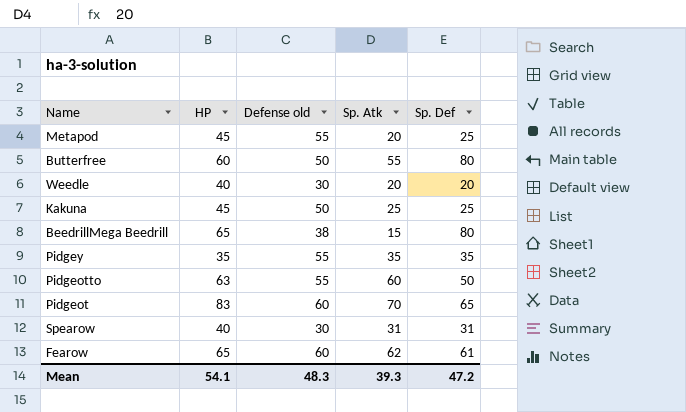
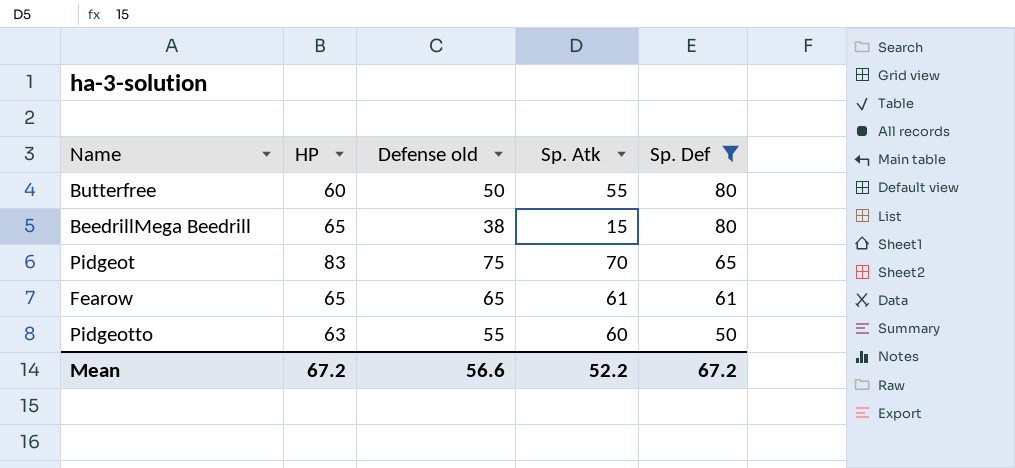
filter: none -> Sp. Def >= 50
row order: none -> Sp. Def descending
Pidgeot | Defense old: 60 -> 75
Fearow | Defense old: 60 -> 65
Fearow | Sp. Atk: 62 -> 61
Mean | HP: 54.1 -> 67.2
Mean | Defense old: 48.3 -> 56.6
Mean | Sp. Atk: 39.3 -> 52.2
Mean | Sp. Def: 47.2 -> 67.2

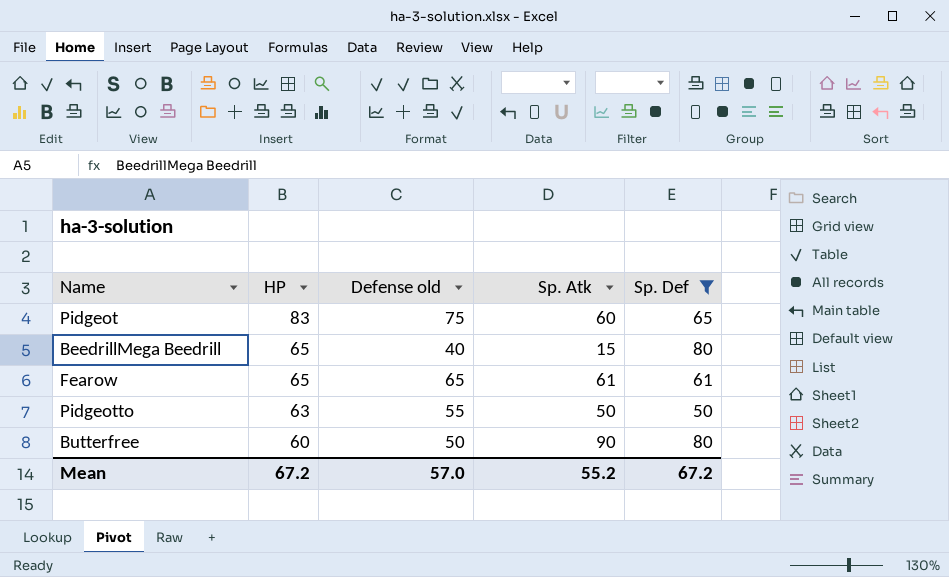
row order: Sp. Def descending -> HP descending
Pidgeot | Sp. Atk: 70 -> 60
BeedrillMega Beedrill | Defense old: 38 -> 40
Pidgeotto | Sp. Atk: 60 -> 50
Butterfree | Sp. Atk: 55 -> 90
Mean | Defense old: 56.6 -> 57.0
Mean | Sp. Atk: 52.2 -> 55.2

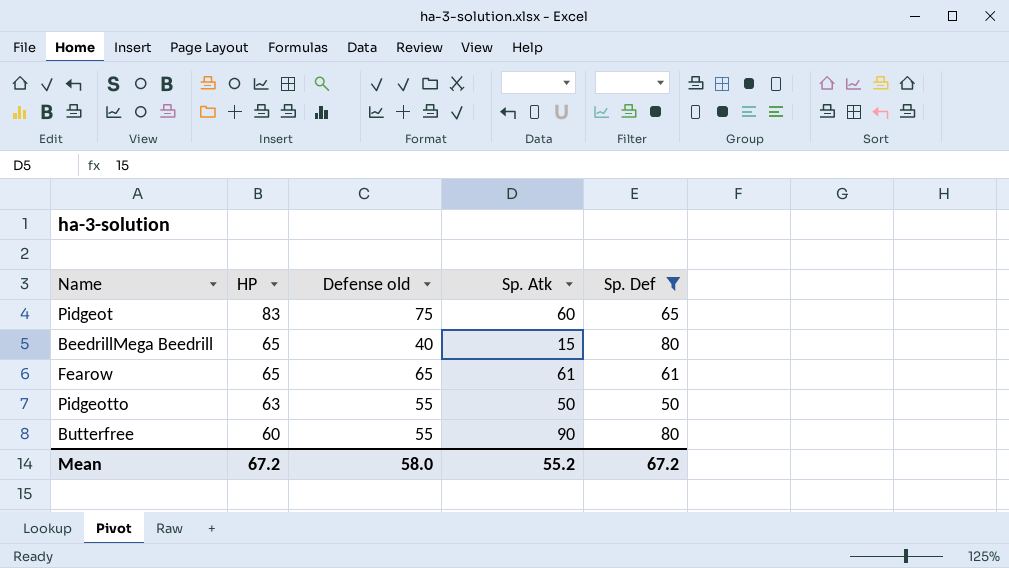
Butterfree | Defense old: 50 -> 55
Mean | Defense old: 57.0 -> 58.0

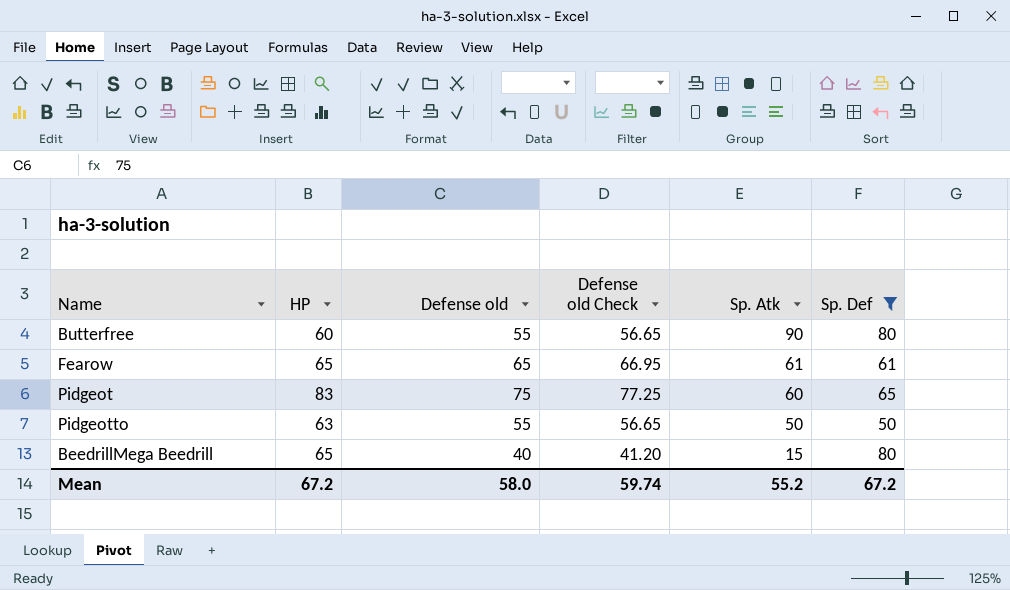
row order: HP descending -> Sp. Atk descending
column Defense old Check | formula: none -> [Defense old] * 1.03

